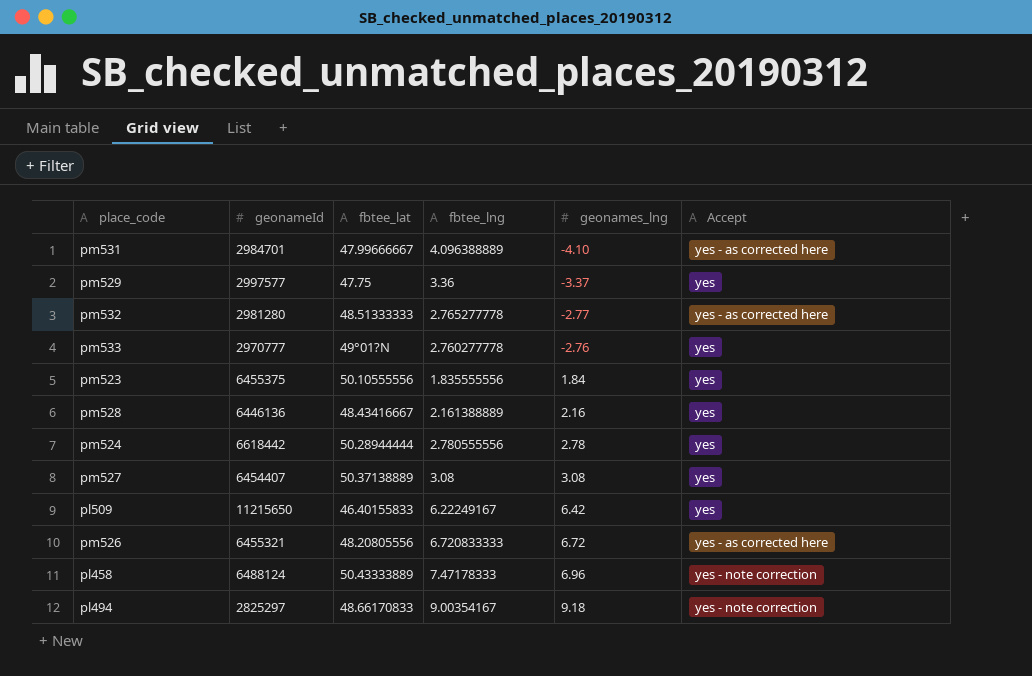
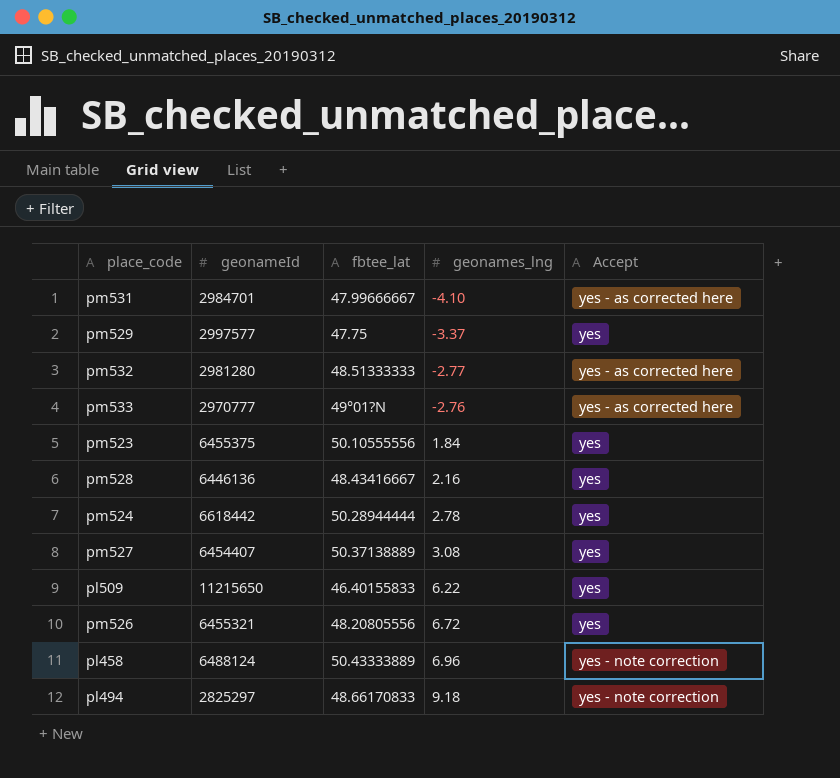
column fbtee_lng | position: 4 -> none
pm533 | Accept: yes -> yes - as corrected here
pl509 | geonames_lng: 6.42 -> 6.22
pm526 | Accept: yes - as corrected here -> yes

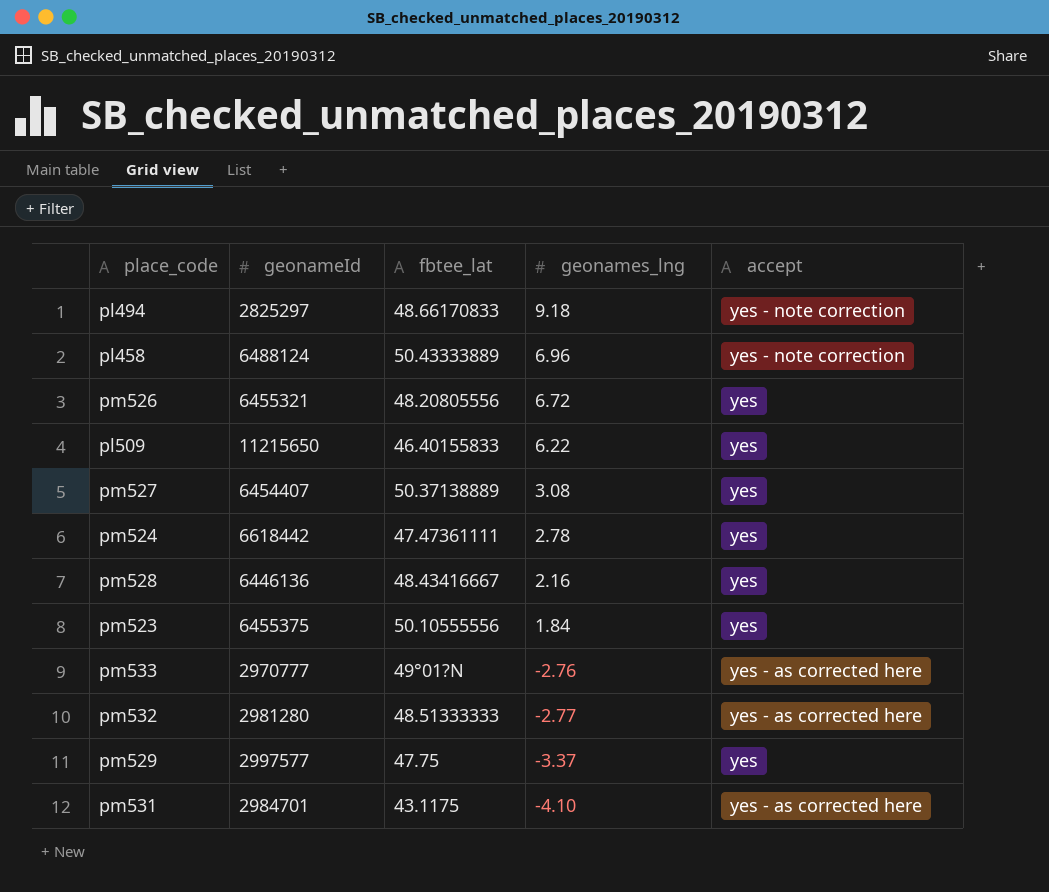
row order: geonames_lng ascending -> geonames_lng descending
column name: Accept -> accept
pm524 | fbtee_lat: 50.28944444 -> 47.47361111
pm531 | fbtee_lat: 47.99666667 -> 43.1175

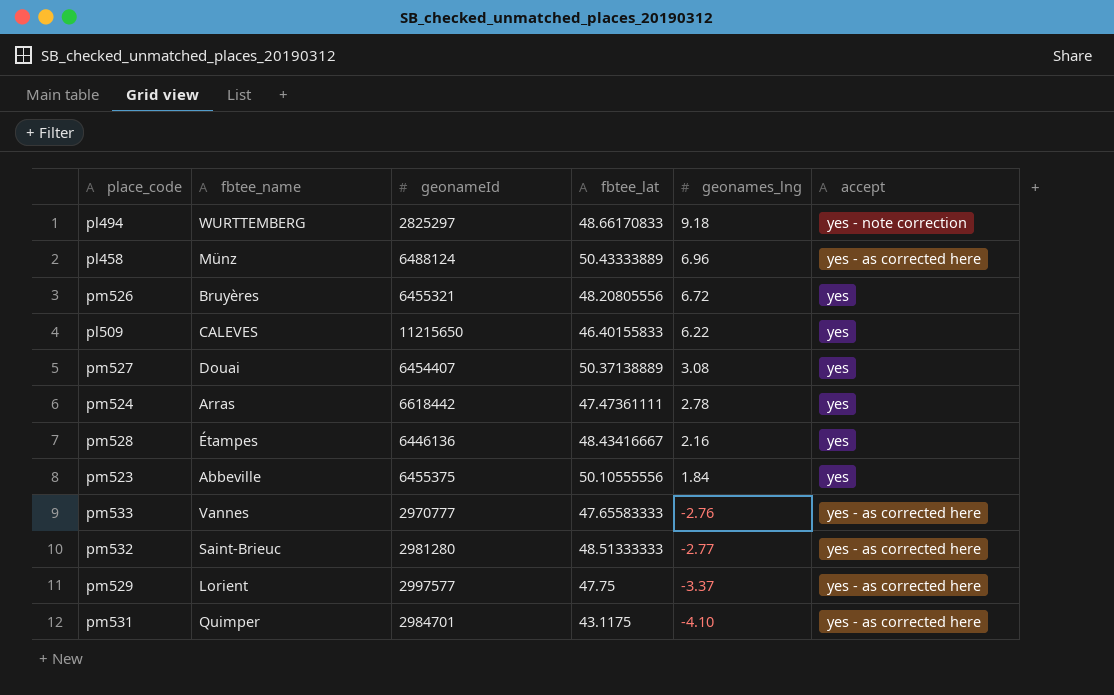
column fbtee_name | position: none -> 2
pl458 | accept: yes - note correction -> yes - as corrected here
pm533 | fbtee_lat: 49°01?N -> 47.65583333
pm529 | accept: yes -> yes - as corrected here

